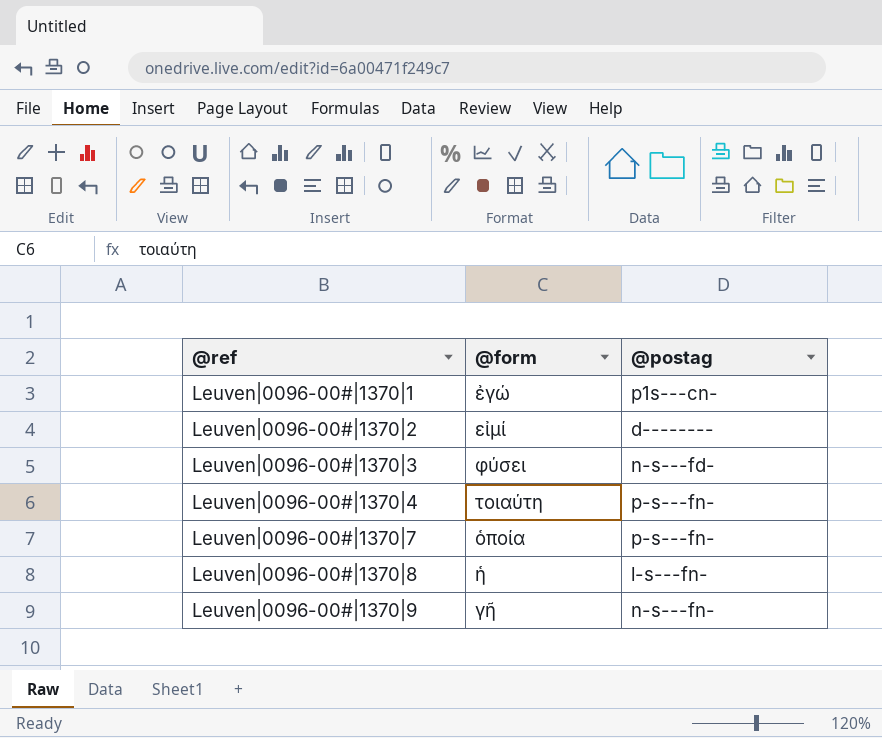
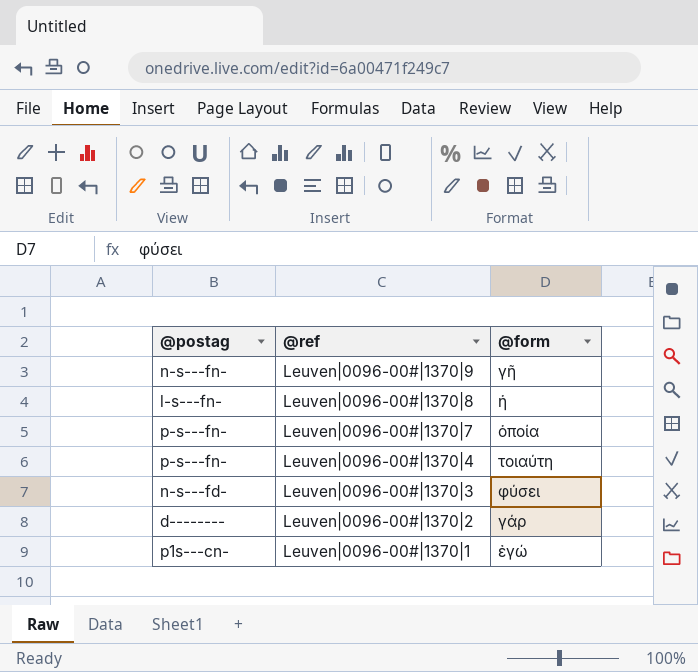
row order: @ref ascending -> @ref descending
column @postag | position: 3 -> 1
Leuven|0096-00#|1370|2 | @form: εἰμί -> γάρ

